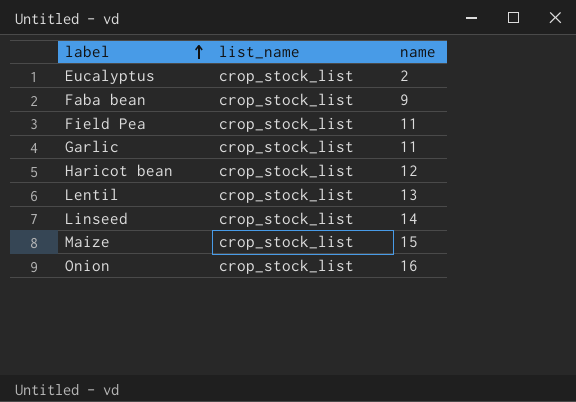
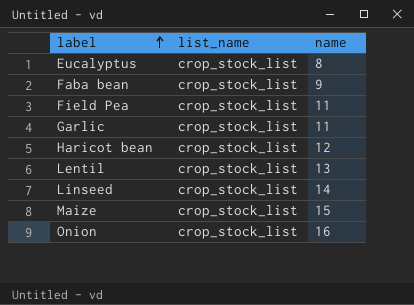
Eucalyptus | name: 2 -> 8

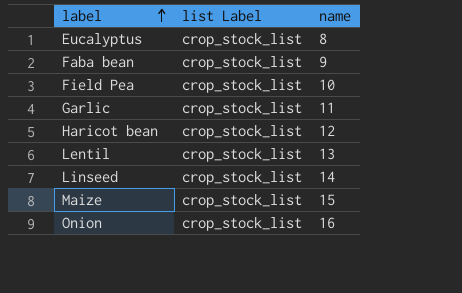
column name: list_name -> list Label
Field Pea | name: 11 -> 10

